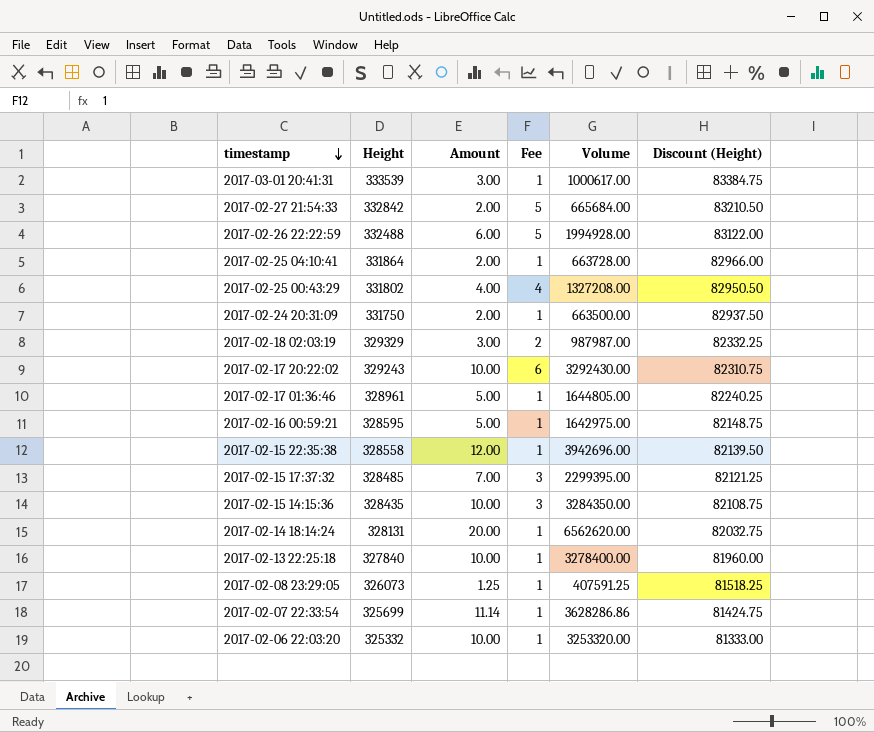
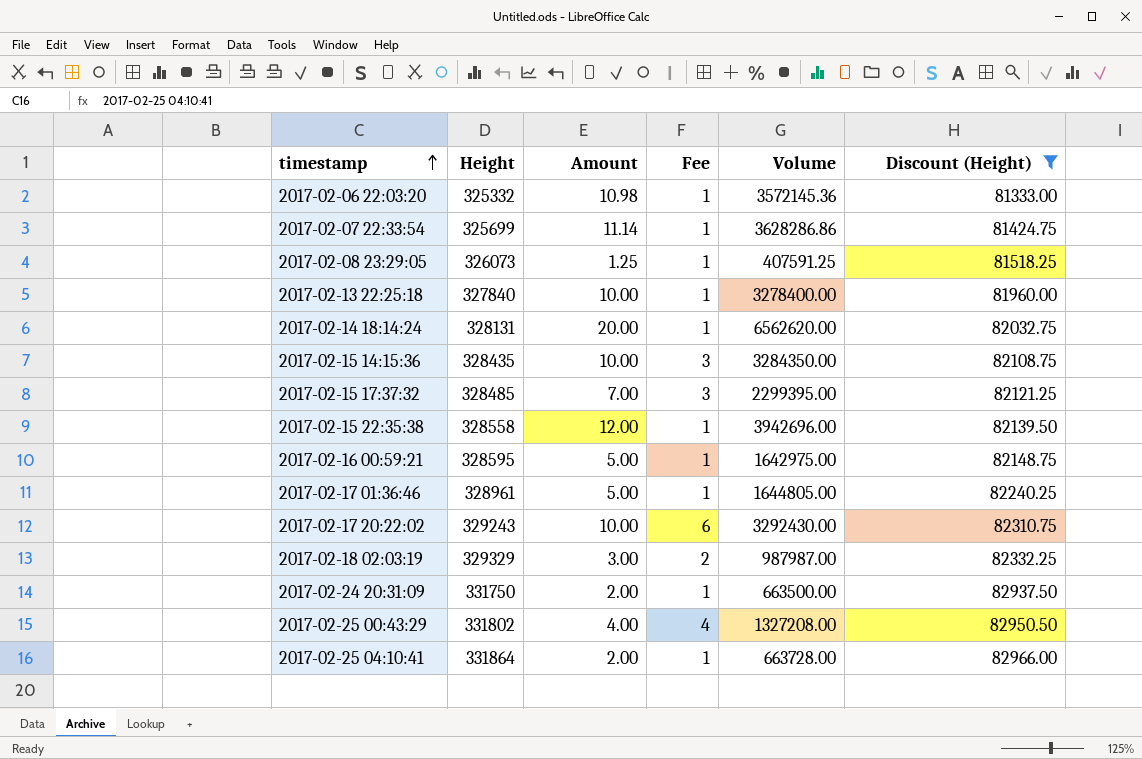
filter: none -> Discount (Height) <= 82966.00
row order: timestamp descending -> timestamp ascending
2017-02-06 22:03:20 | Amount: 10.00 -> 10.98
2017-02-06 22:03:20 | Volume: 3253320.00 -> 3572145.36

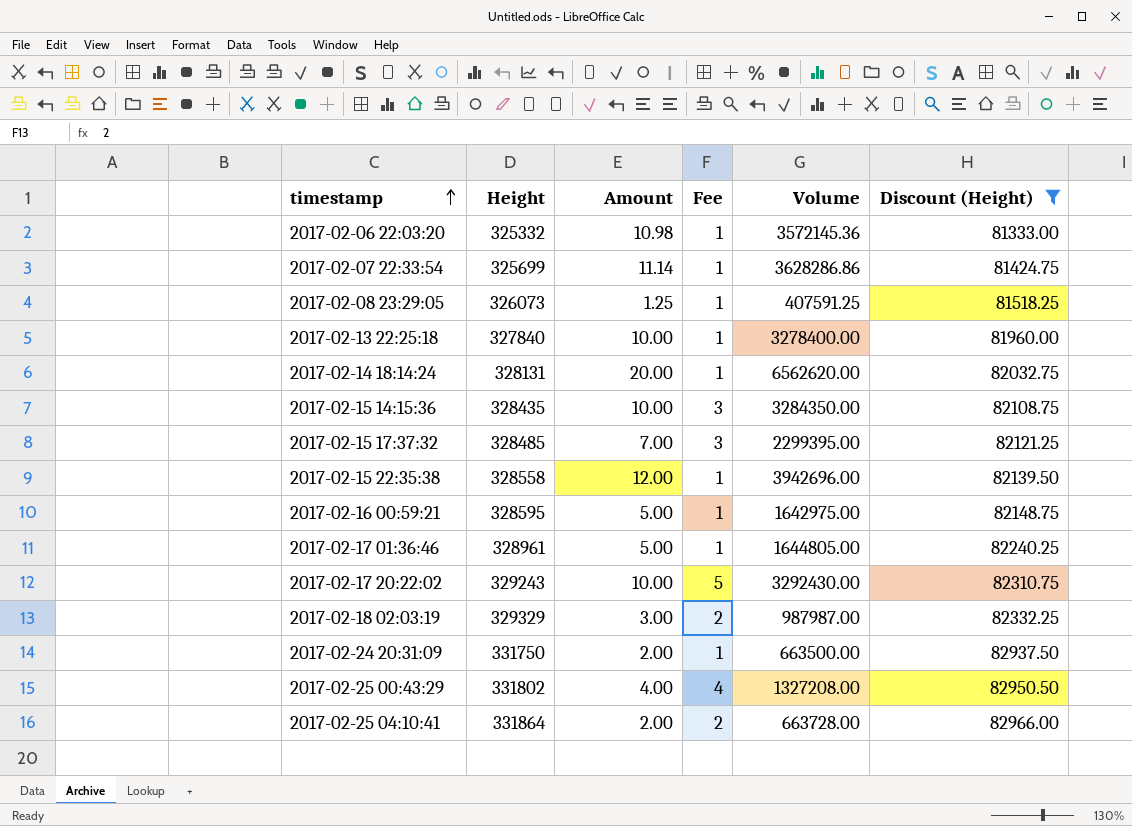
2017-02-17 20:22:02 | Fee: 6 -> 5
2017-02-25 04:10:41 | Fee: 1 -> 2

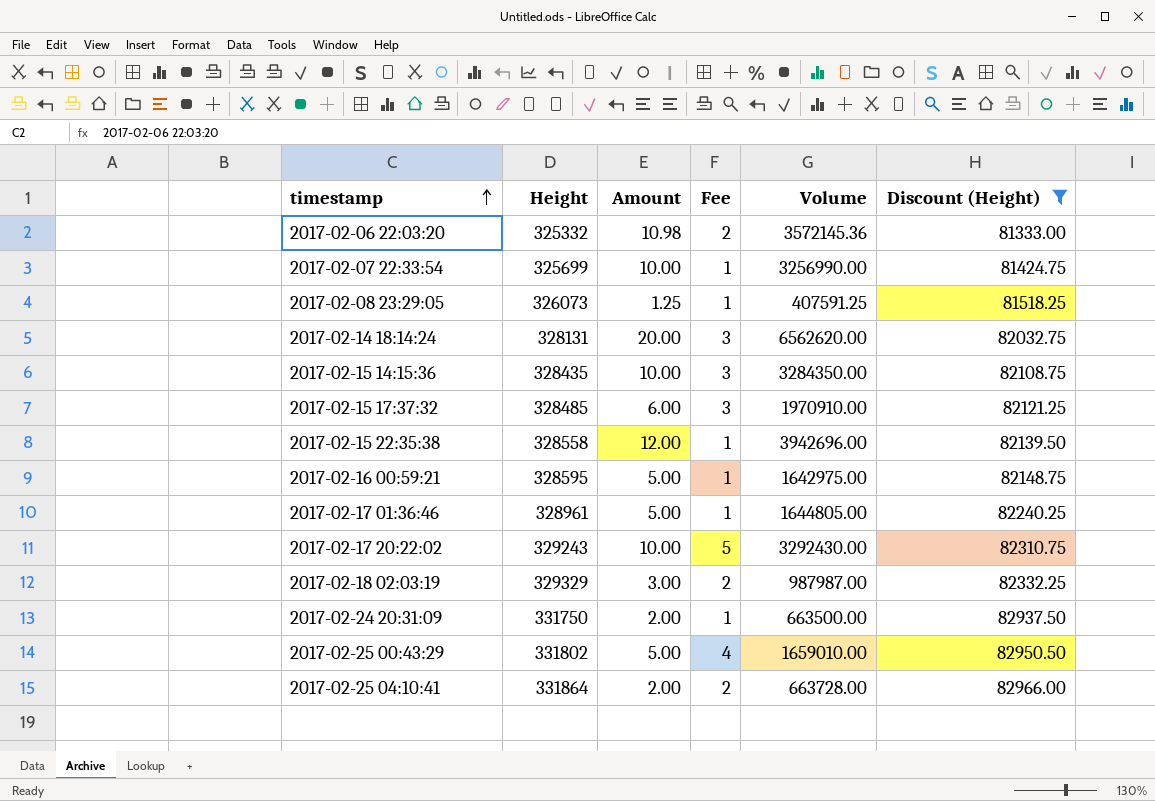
row 2017-02-13 22:25:18: 327840 | 10.00 | 1 | 3278400.00 | 81960.00 -> none
2017-02-06 22:03:20 | Fee: 1 -> 2
2017-02-07 22:33:54 | Amount: 11.14 -> 10.00
2017-02-07 22:33:54 | Volume: 3628286.86 -> 3256990.00
2017-02-14 18:14:24 | Fee: 1 -> 3
2017-02-15 17:37:32 | Amount: 7.00 -> 6.00
2017-02-15 17:37:32 | Volume: 2299395.00 -> 1970910.00
2017-02-25 00:43:29 | Amount: 4.00 -> 5.00
2017-02-25 00:43:29 | Volume: 1327208.00 -> 1659010.00

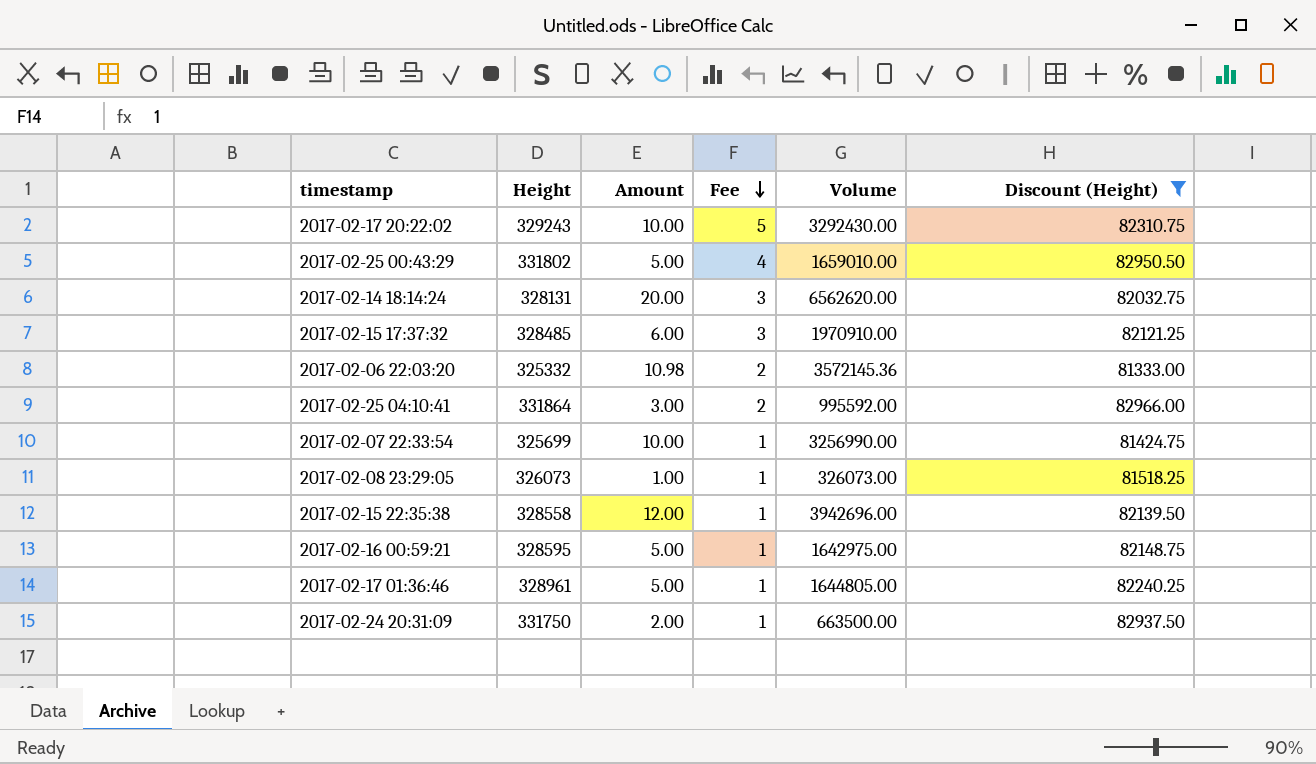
row order: timestamp ascending -> Fee descending
row 2017-02-15 14:15:36: 328435 | 10.00 | 3 | 3284350.00 | 82108.75 -> none
row 2017-02-18 02:03:19: 329329 | 3.00 | 2 | 987987.00 | 82332.25 -> none
2017-02-25 04:10:41 | Amount: 2.00 -> 3.00
2017-02-25 04:10:41 | Volume: 663728.00 -> 995592.00
2017-02-08 23:29:05 | Amount: 1.25 -> 1.00
2017-02-08 23:29:05 | Volume: 407591.25 -> 326073.00

